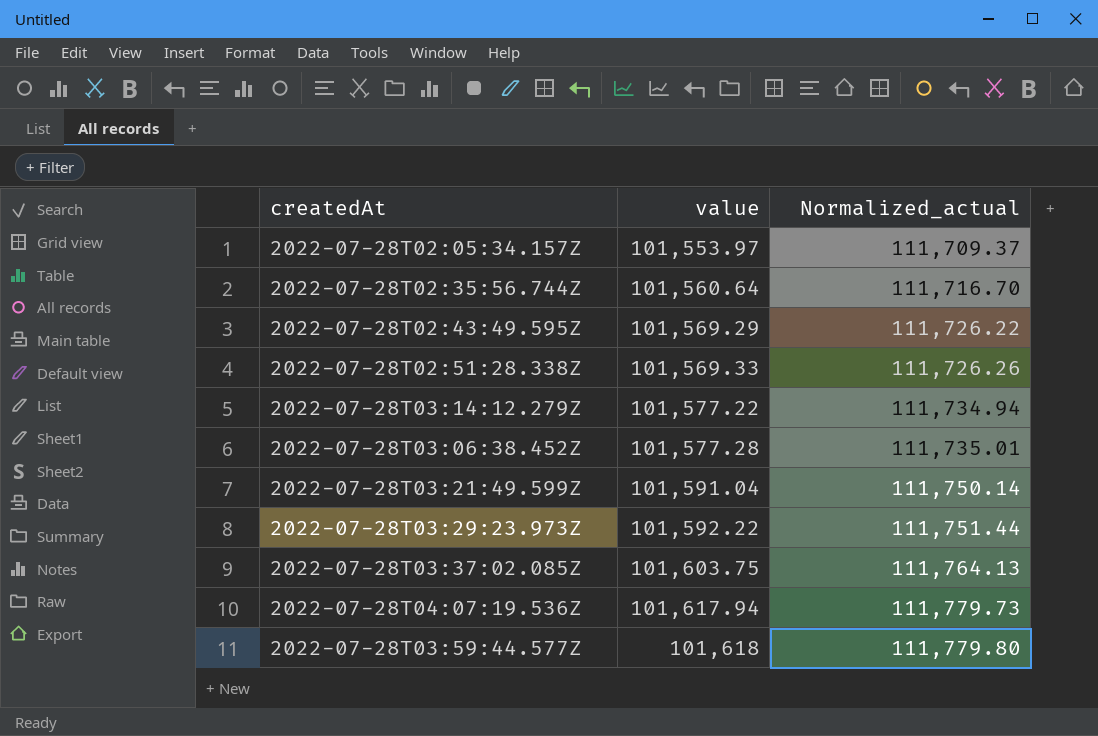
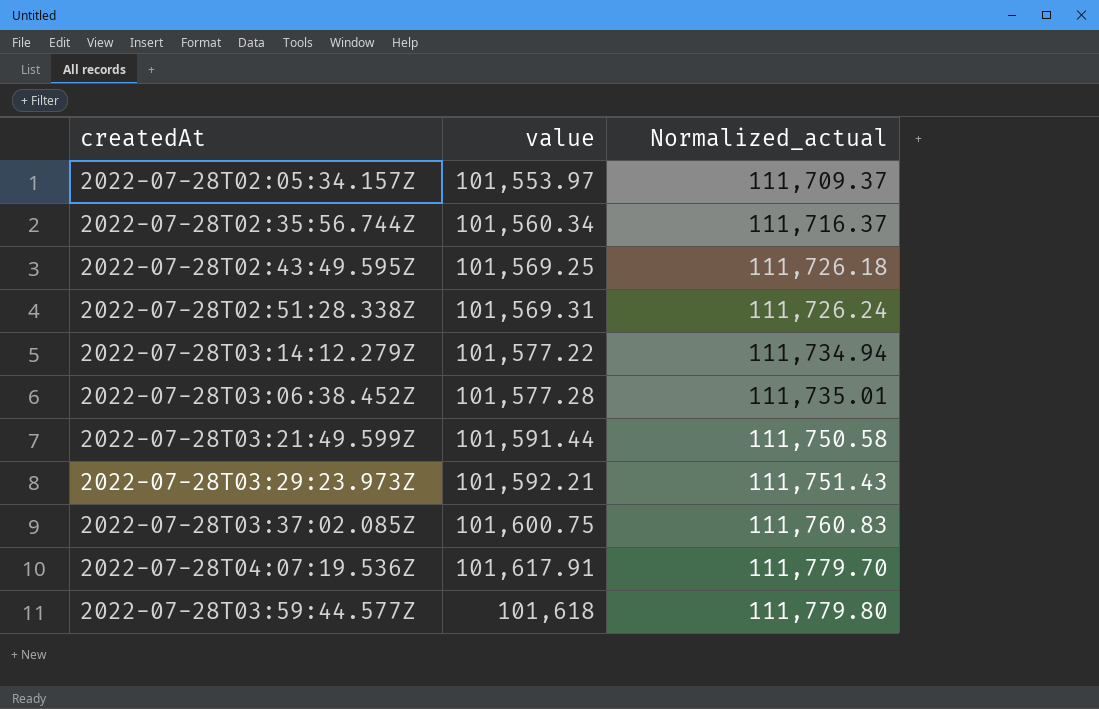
2022-07-28T02:35:56.744Z | value: 101,560.64 -> 101,560.34
2022-07-28T02:35:56.744Z | Normalized_actual: 111,716.70 -> 111,716.37
2022-07-28T02:43:49.595Z | value: 101,569.29 -> 101,569.25
2022-07-28T02:43:49.595Z | Normalized_actual: 111,726.22 -> 111,726.18
2022-07-28T02:51:28.338Z | value: 101,569.33 -> 101,569.31
2022-07-28T02:51:28.338Z | Normalized_actual: 111,726.26 -> 111,726.24
2022-07-28T03:21:49.599Z | value: 101,591.04 -> 101,591.44
2022-07-28T03:21:49.599Z | Normalized_actual: 111,750.14 -> 111,750.58
2022-07-28T03:29:23.973Z | value: 101,592.22 -> 101,592.21
2022-07-28T03:29:23.973Z | Normalized_actual: 111,751.44 -> 111,751.43
2022-07-28T03:37:02.085Z | value: 101,603.75 -> 101,600.75
2022-07-28T03:37:02.085Z | Normalized_actual: 111,764.13 -> 111,760.83
2022-07-28T04:07:19.536Z | value: 101,617.94 -> 101,617.91
2022-07-28T04:07:19.536Z | Normalized_actual: 111,779.73 -> 111,779.70

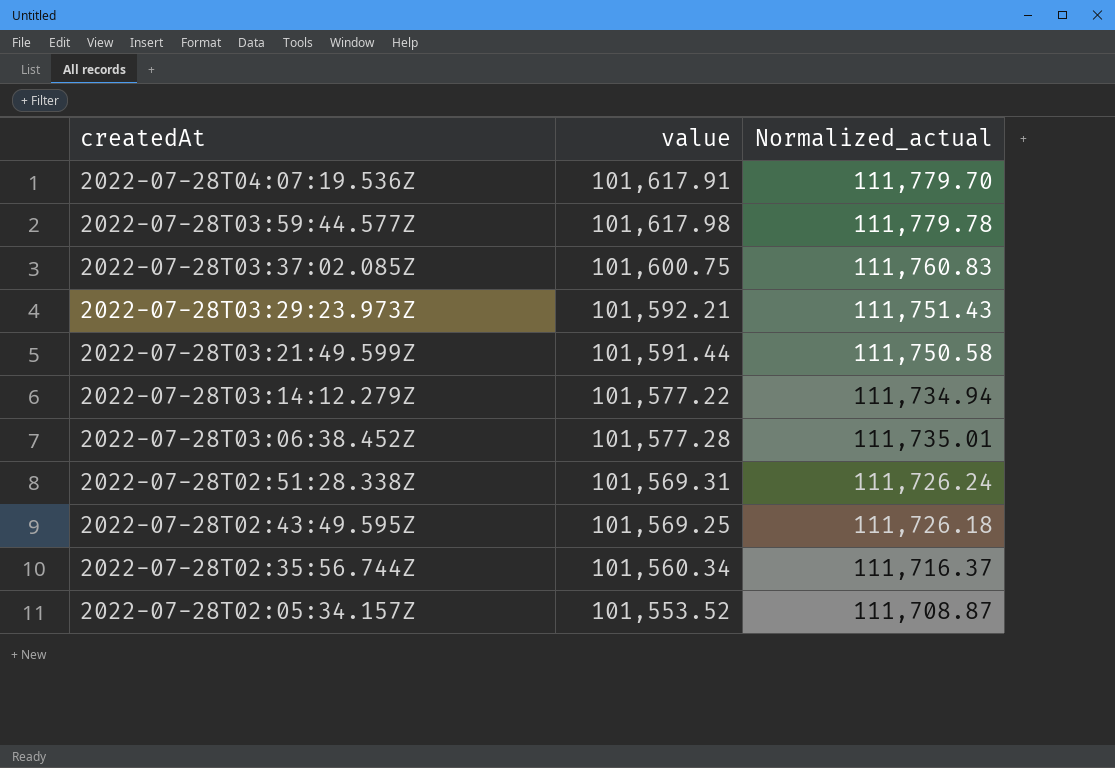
row order: value ascending -> createdAt descending
2022-07-28T03:59:44.577Z | value: 101,618 -> 101,617.98
2022-07-28T03:59:44.577Z | Normalized_actual: 111,779.80 -> 111,779.78
2022-07-28T02:05:34.157Z | value: 101,553.97 -> 101,553.52
2022-07-28T02:05:34.157Z | Normalized_actual: 111,709.37 -> 111,708.87

